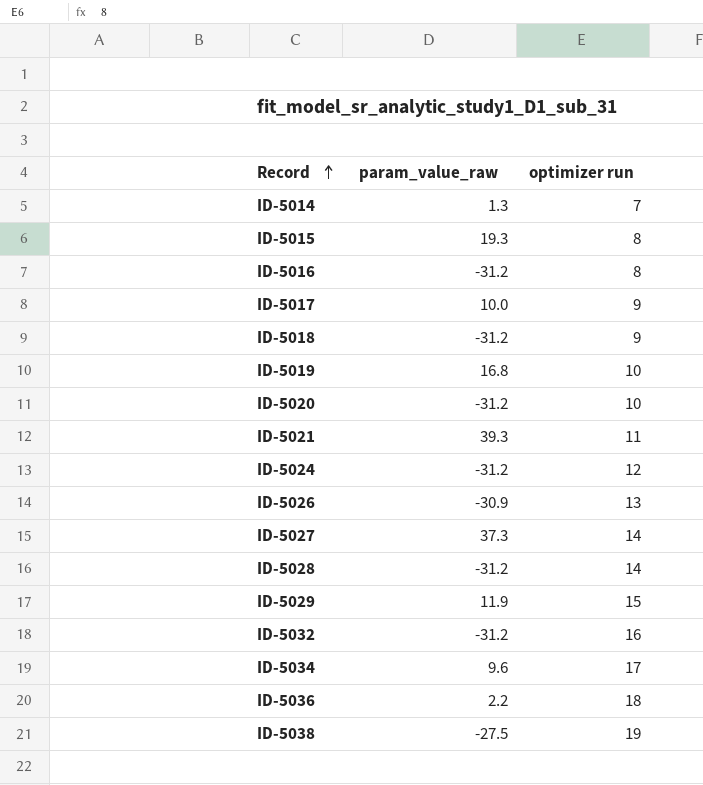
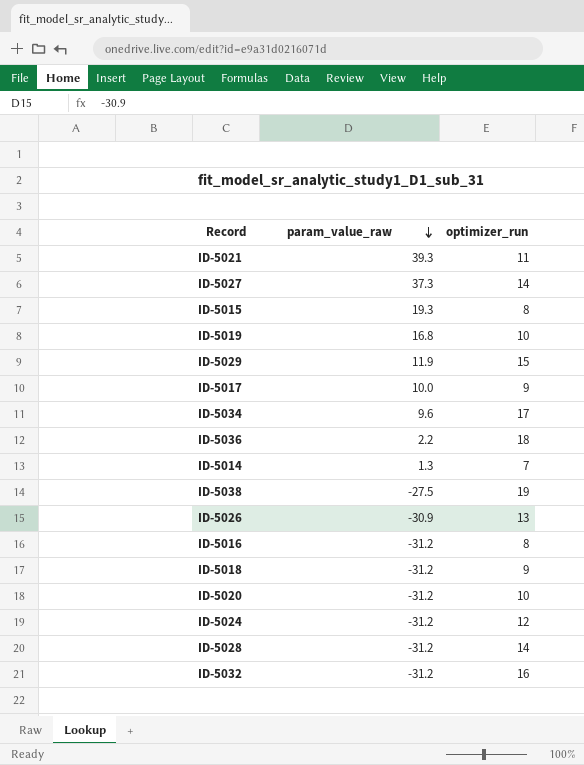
row order: Record ascending -> param_value_raw descending
column name: optimizer run -> optimizer_run

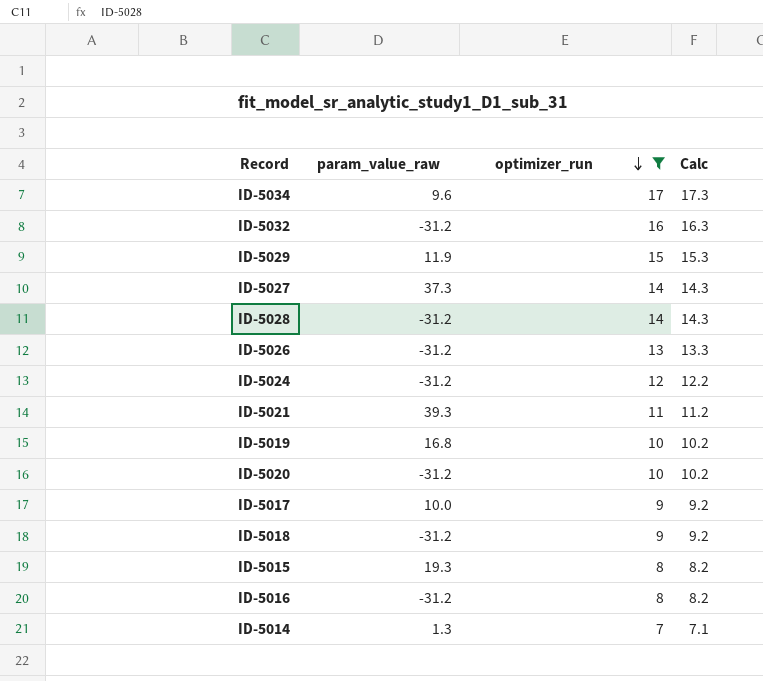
filter: none -> optimizer_run <= 17
row order: param_value_raw descending -> optimizer_run descending
column Calc | formula: none -> [optimizer_run] * 1.02
ID-5026 | param_value_raw: -30.9 -> -31.2

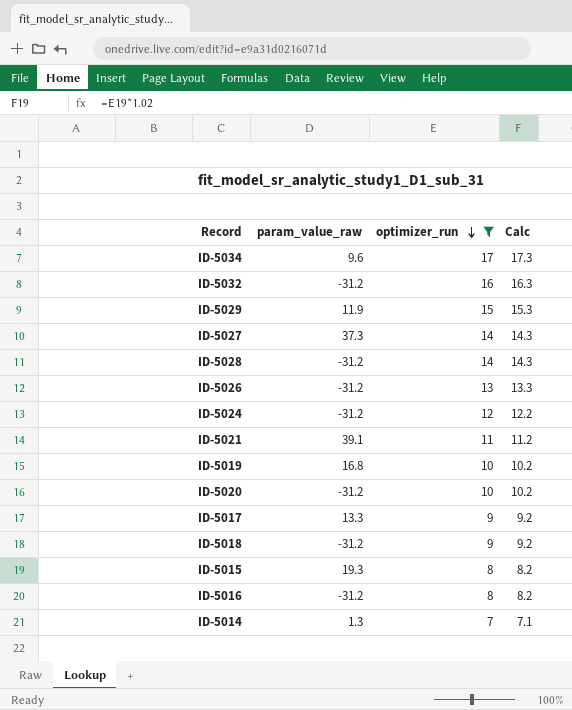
ID-5021 | param_value_raw: 39.3 -> 39.1
ID-5017 | param_value_raw: 10.0 -> 13.3

